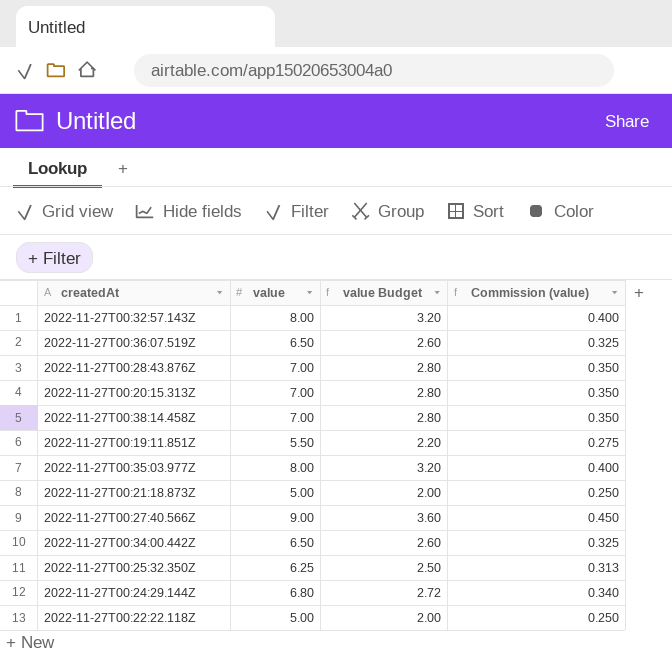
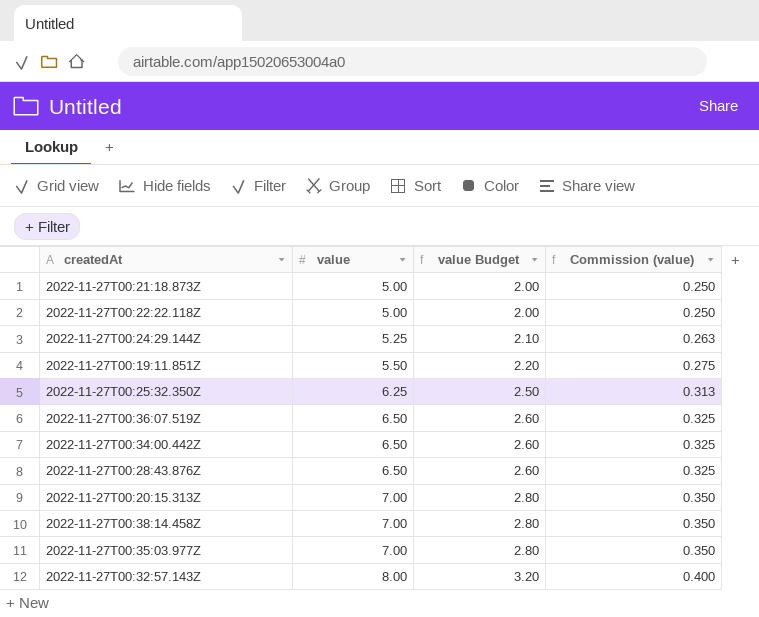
row order: none -> value ascending
row 2022-11-27T00:27:40.566Z: 9.00 | 3.60 | 0.450 -> none
2022-11-27T00:24:29.144Z | value: 6.80 -> 5.25
2022-11-27T00:24:29.144Z | value Budget: 2.72 -> 2.10
2022-11-27T00:24:29.144Z | Commission (value): 0.340 -> 0.263
2022-11-27T00:28:43.876Z | value: 7.00 -> 6.50
2022-11-27T00:28:43.876Z | value Budget: 2.80 -> 2.60
2022-11-27T00:28:43.876Z | Commission (value): 0.350 -> 0.325
2022-11-27T00:35:03.977Z | value: 8.00 -> 7.00
2022-11-27T00:35:03.977Z | value Budget: 3.20 -> 2.80
2022-11-27T00:35:03.977Z | Commission (value): 0.400 -> 0.350

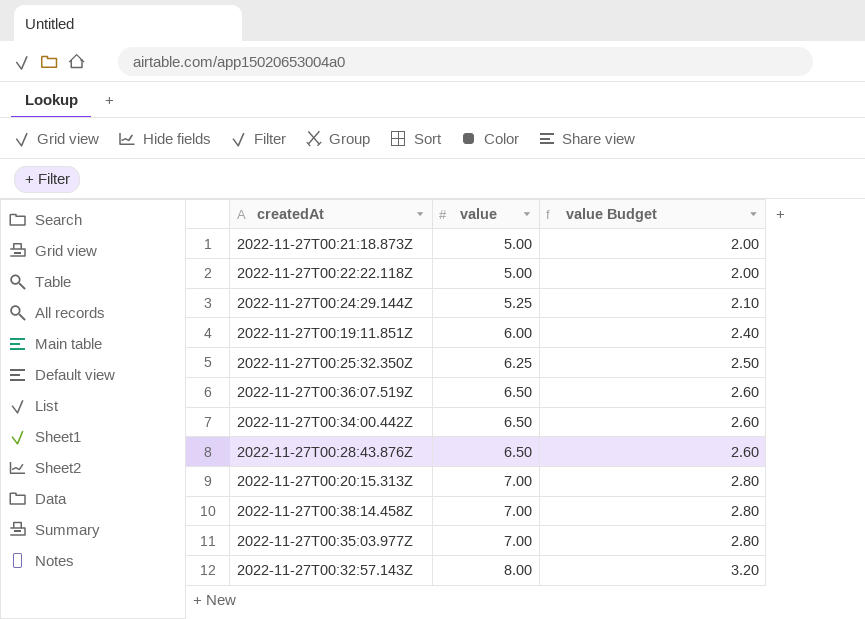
column Commission (value) | formula: [value] * 0.05 -> none
2022-11-27T00:19:11.851Z | value: 5.50 -> 6.00
2022-11-27T00:19:11.851Z | value Budget: 2.20 -> 2.40

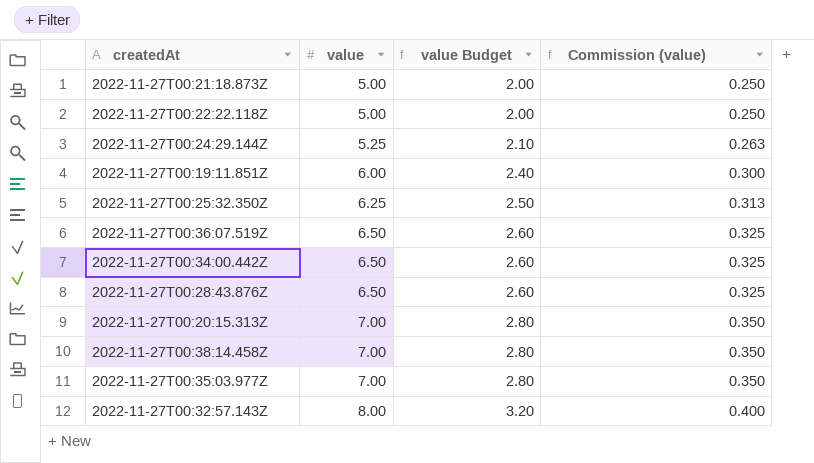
column Commission (value) | formula: none -> [value] * 0.05

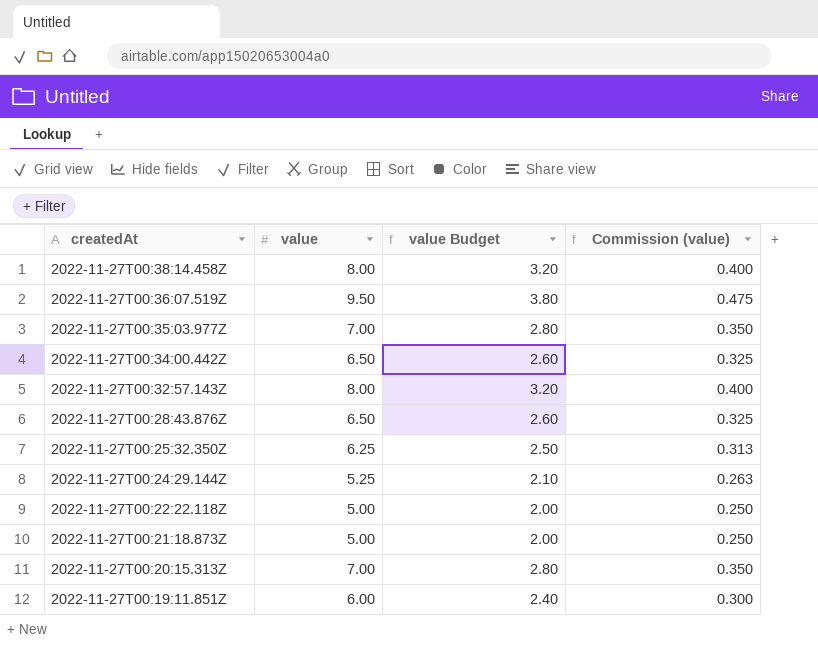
row order: value ascending -> createdAt descending
2022-11-27T00:38:14.458Z | value: 7.00 -> 8.00
2022-11-27T00:38:14.458Z | value Budget: 2.80 -> 3.20
2022-11-27T00:38:14.458Z | Commission (value): 0.350 -> 0.400
2022-11-27T00:36:07.519Z | value: 6.50 -> 9.50
2022-11-27T00:36:07.519Z | value Budget: 2.60 -> 3.80
2022-11-27T00:36:07.519Z | Commission (value): 0.325 -> 0.475

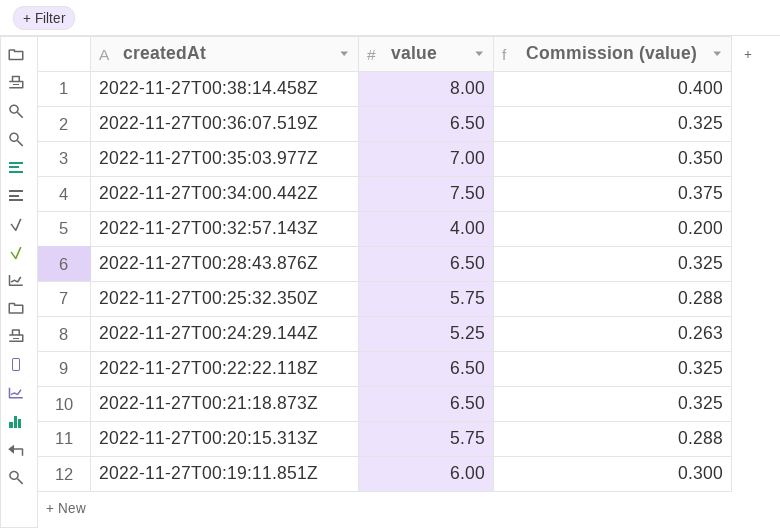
column value Budget | formula: [value] * 0.4 -> none
2022-11-27T00:36:07.519Z | value: 9.50 -> 6.50
2022-11-27T00:36:07.519Z | Commission (value): 0.475 -> 0.325
2022-11-27T00:34:00.442Z | value: 6.50 -> 7.50
2022-11-27T00:34:00.442Z | Commission (value): 0.325 -> 0.375
2022-11-27T00:32:57.143Z | value: 8.00 -> 4.00
2022-11-27T00:32:57.143Z | Commission (value): 0.400 -> 0.200
2022-11-27T00:25:32.350Z | value: 6.25 -> 5.75
2022-11-27T00:25:32.350Z | Commission (value): 0.313 -> 0.288
2022-11-27T00:22:22.118Z | value: 5.00 -> 6.50
2022-11-27T00:22:22.118Z | Commission (value): 0.250 -> 0.325
2022-11-27T00:21:18.873Z | value: 5.00 -> 6.50
2022-11-27T00:21:18.873Z | Commission (value): 0.250 -> 0.325
2022-11-27T00:20:15.313Z | value: 7.00 -> 5.75
2022-11-27T00:20:15.313Z | Commission (value): 0.350 -> 0.288

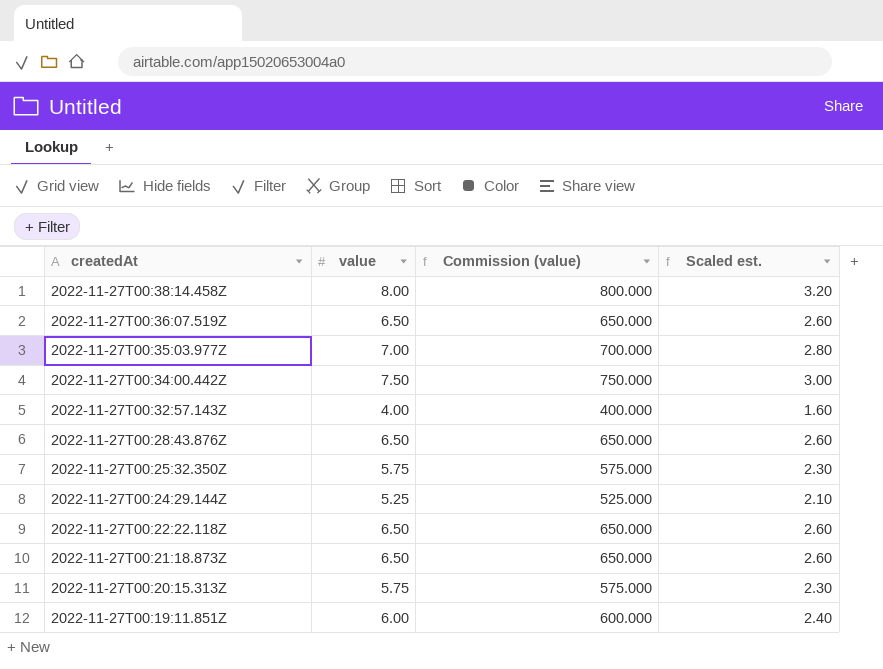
column Commission (value) | formula: [value] * 0.05 -> [value] * 100
column Scaled est. | formula: none -> [value] * 0.4

